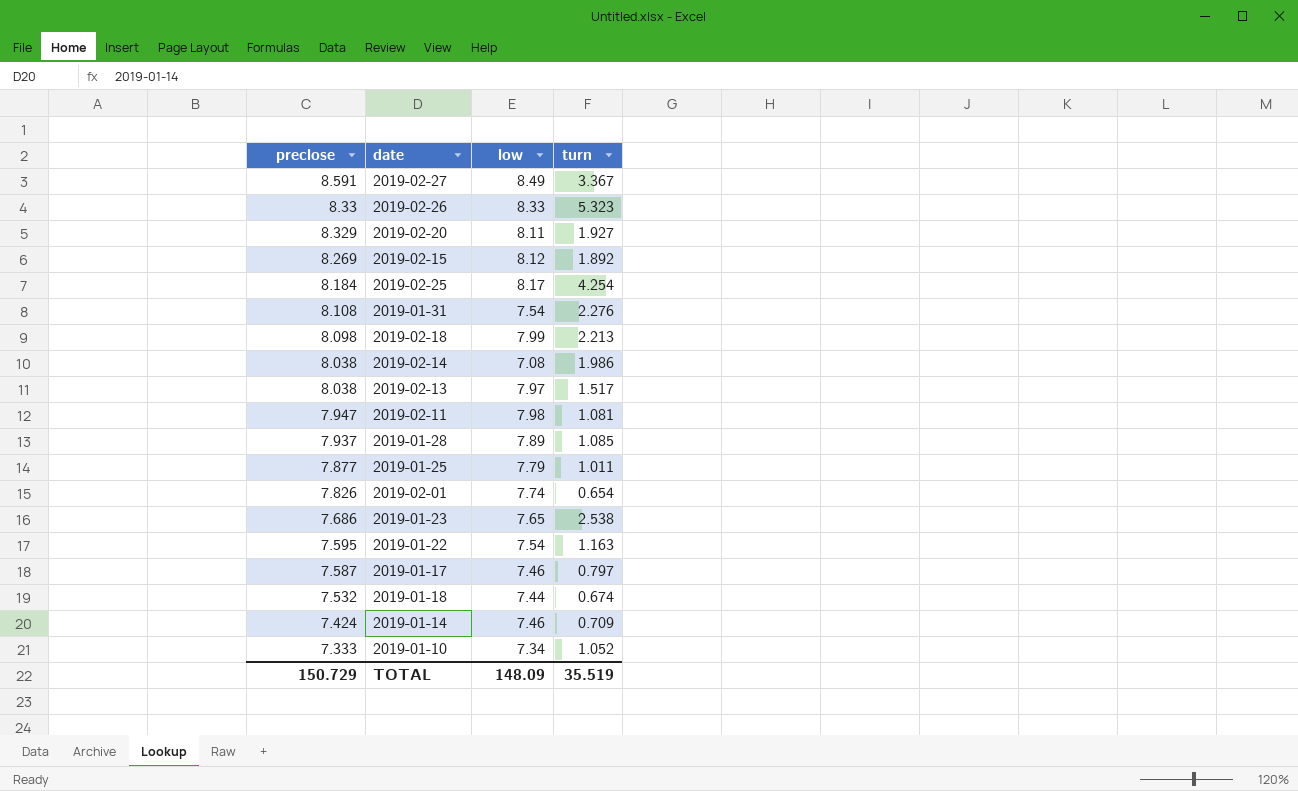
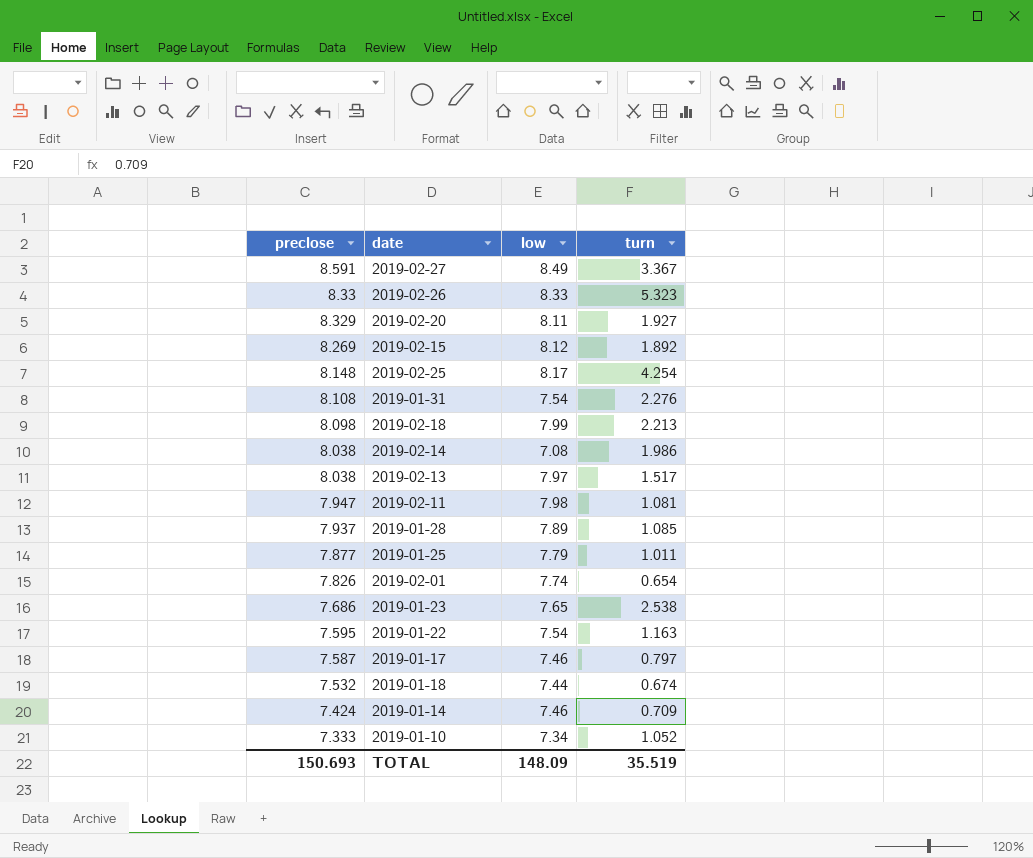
2019-02-25 | preclose: 8.184 -> 8.148
TOTAL | preclose: 150.729 -> 150.693

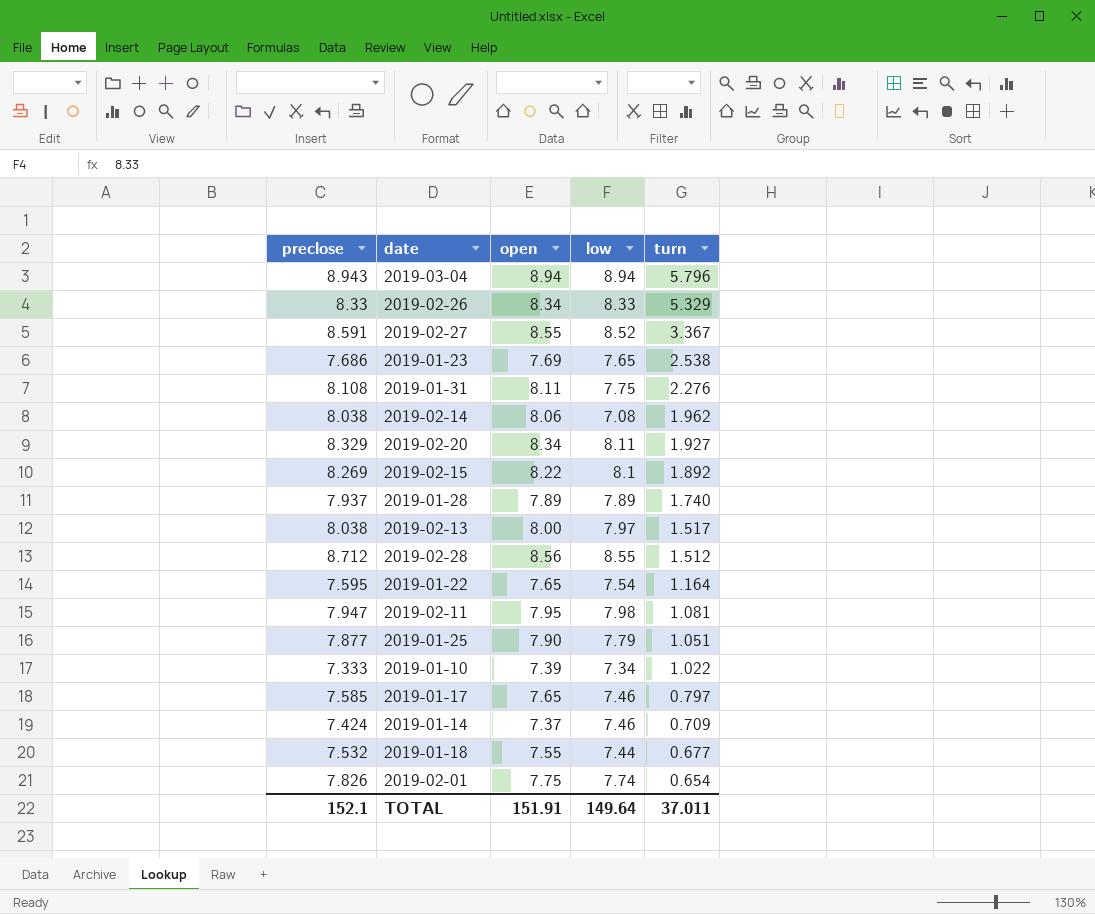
row order: preclose descending -> turn descending
column open | position: none -> 3
row 2019-02-25: 8.148 | 8.17 | 4.254 -> none
row 2019-02-18: 8.098 | 7.99 | 2.213 -> none
row 2019-03-04: none -> 8.943 | 8.94 | 8.94 | 5.796
2019-02-26 | turn: 5.323 -> 5.329
2019-02-27 | low: 8.49 -> 8.52
2019-01-31 | low: 7.54 -> 7.75
2019-02-14 | turn: 1.986 -> 1.962
2019-02-15 | low: 8.12 -> 8.1
2019-01-28 | turn: 1.085 -> 1.740
row 2019-02-28: none -> 8.712 | 8.56 | 8.55 | 1.512
2019-01-22 | turn: 1.163 -> 1.164
2019-01-25 | turn: 1.011 -> 1.051
2019-01-10 | turn: 1.052 -> 1.022
2019-01-17 | preclose: 7.587 -> 7.585
2019-01-18 | turn: 0.674 -> 0.677
TOTAL | preclose: 150.693 -> 152.1
TOTAL | low: 148.09 -> 149.64
TOTAL | turn: 35.519 -> 37.011

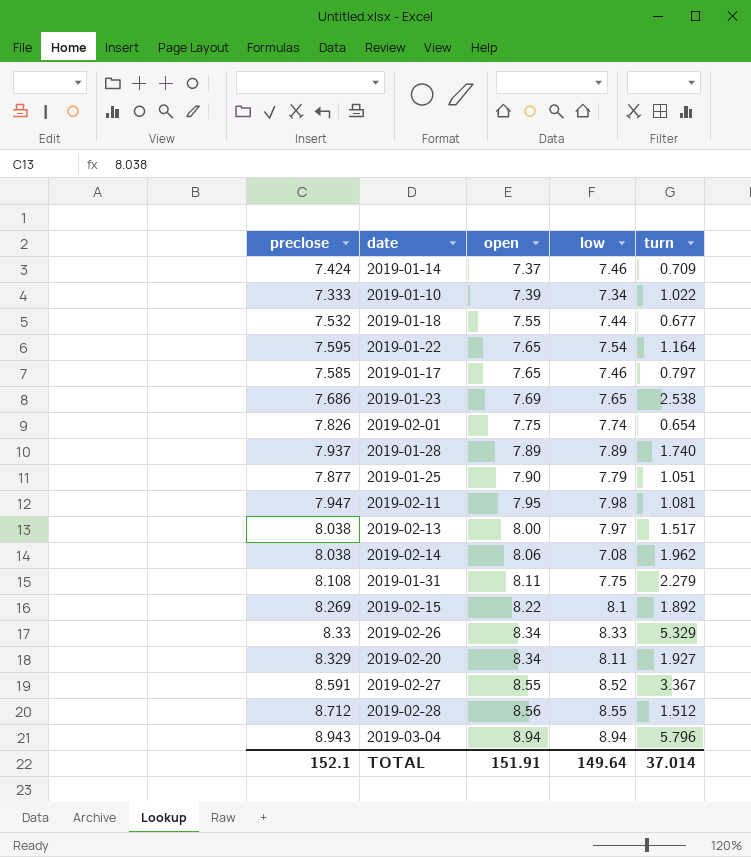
row order: turn descending -> open ascending
2019-01-31 | turn: 2.276 -> 2.279
TOTAL | turn: 37.011 -> 37.014

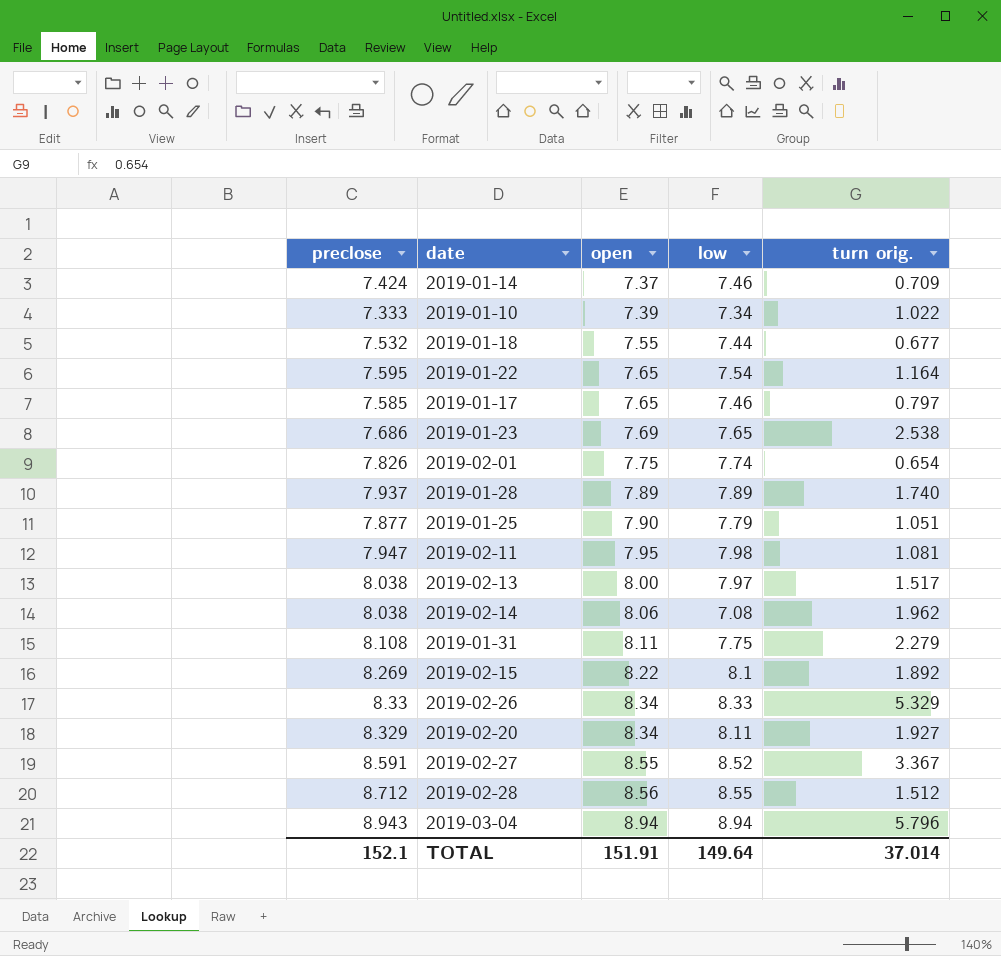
column name: turn -> turn orig.

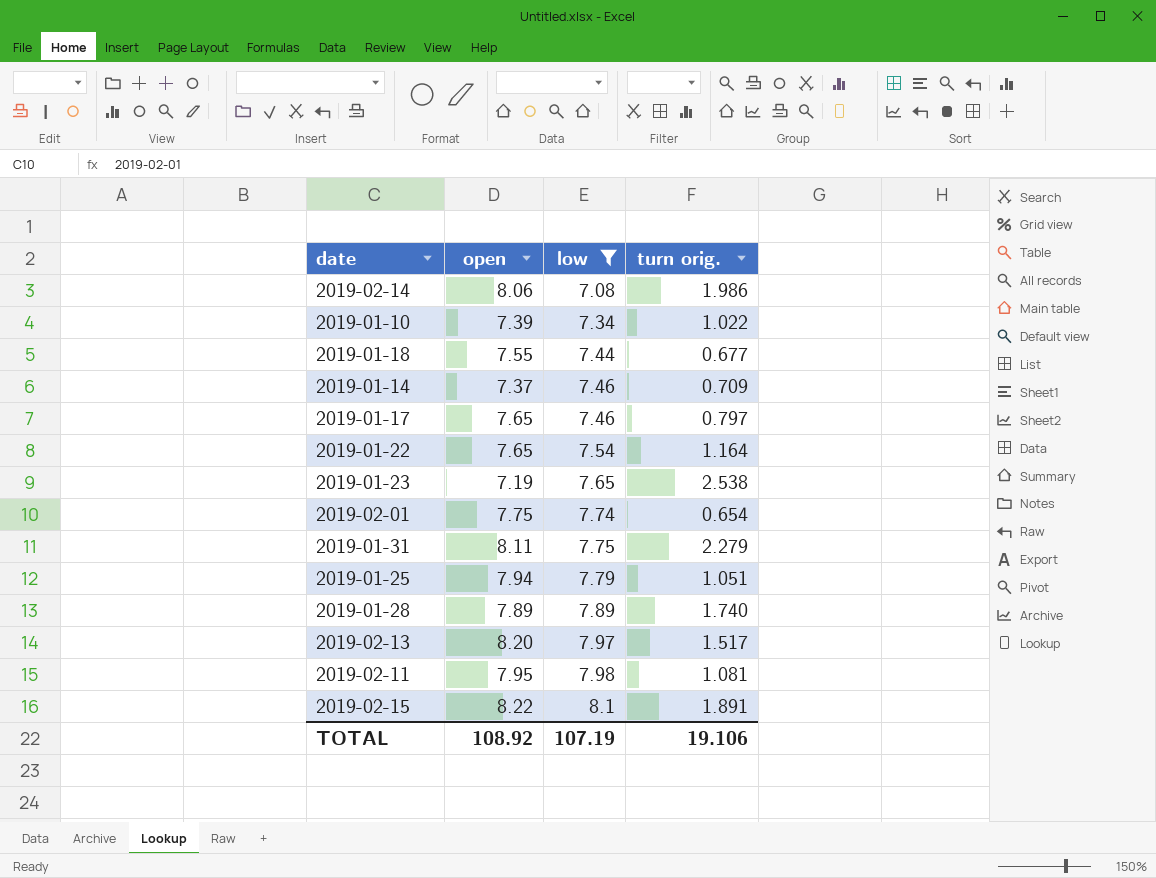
filter: none -> low <= 8.1
row order: open ascending -> low ascending
column preclose | position: 1 -> none
2019-02-14 | turn orig.: 1.962 -> 1.986
2019-01-23 | open: 7.69 -> 7.19
2019-01-25 | open: 7.90 -> 7.94
2019-02-13 | open: 8.00 -> 8.20
2019-02-15 | turn orig.: 1.892 -> 1.891
TOTAL | open: 151.91 -> 108.92
TOTAL | low: 149.64 -> 107.19
TOTAL | turn orig.: 37.014 -> 19.106

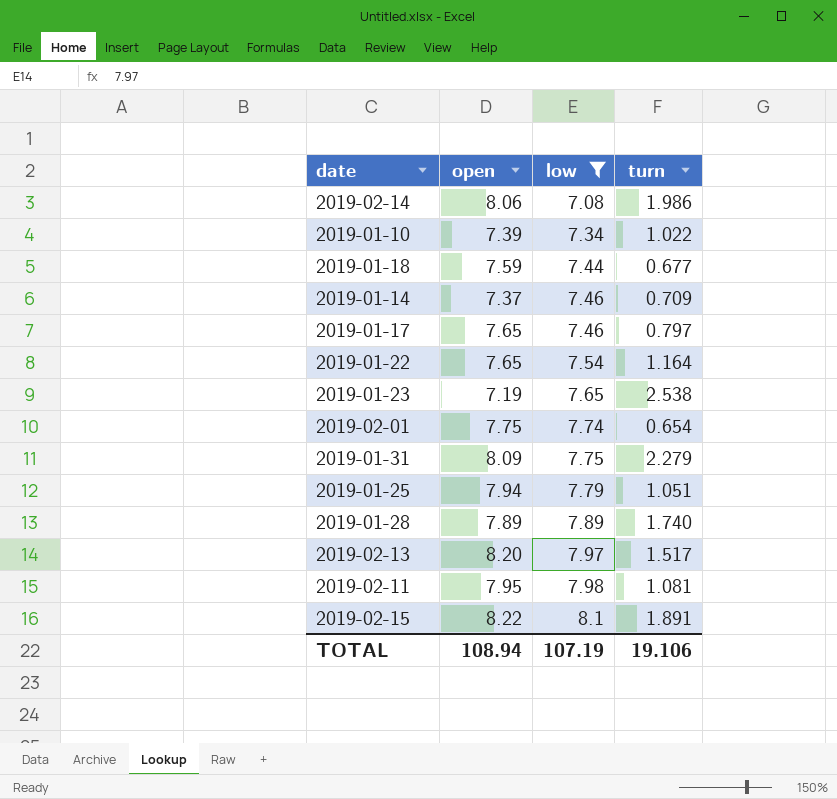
column name: turn orig. -> turn
2019-01-18 | open: 7.55 -> 7.59
2019-01-31 | open: 8.11 -> 8.09
TOTAL | open: 108.92 -> 108.94

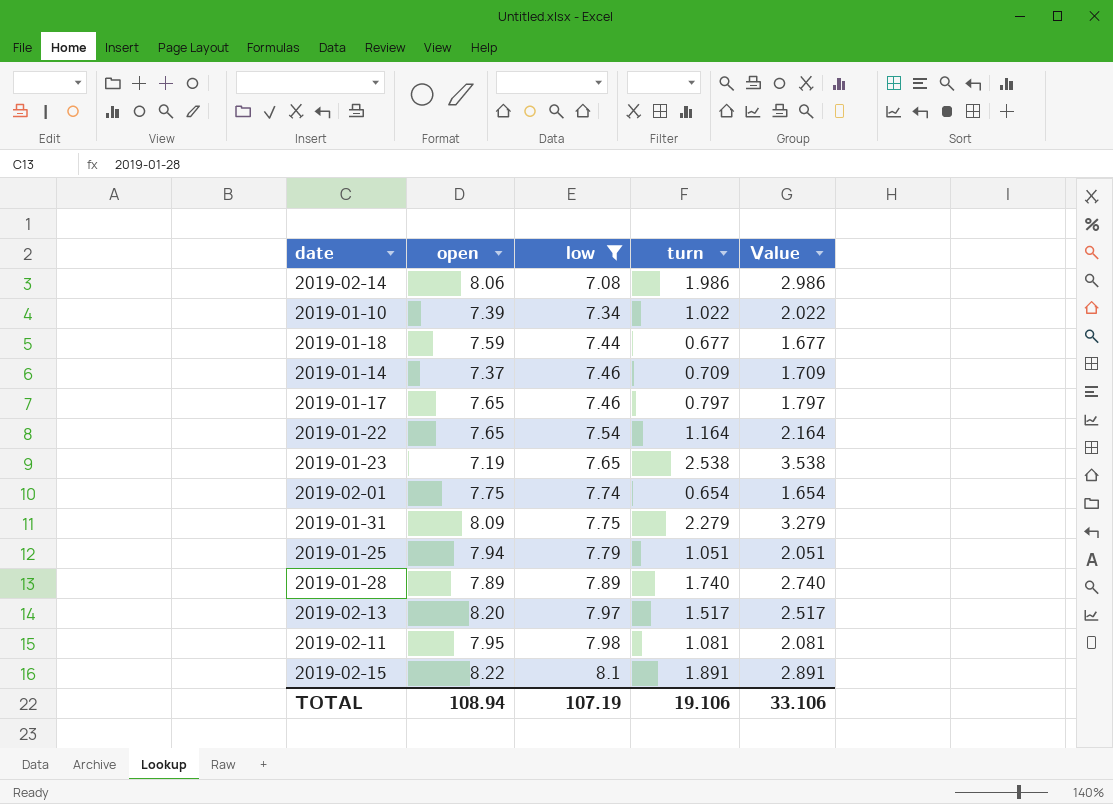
column Value | formula: none -> [turn] + 1

